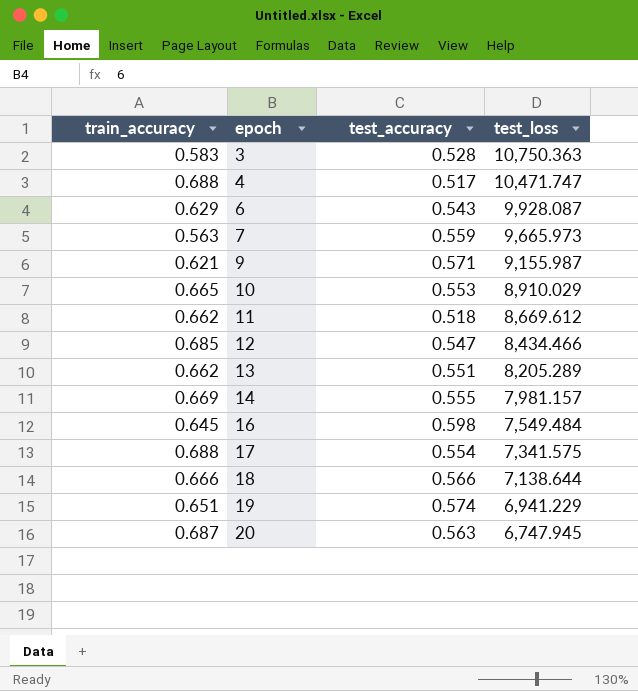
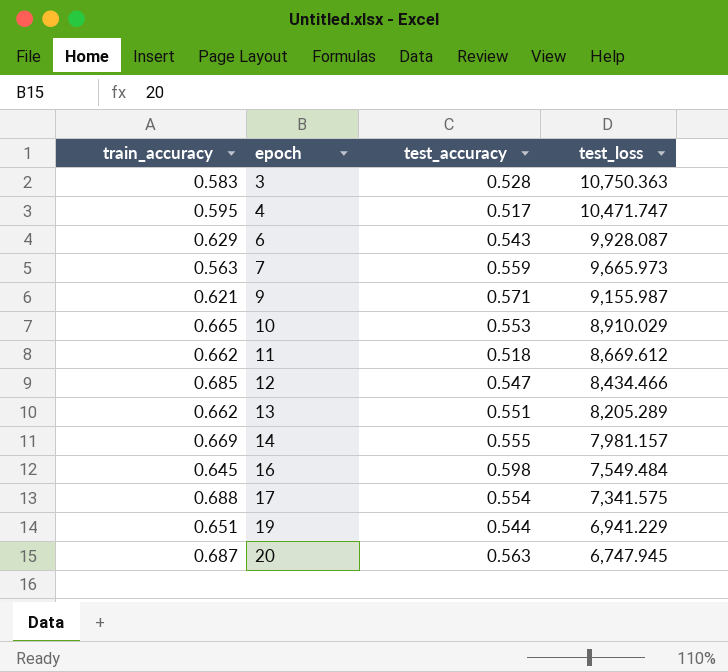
row 18: 0.666 | 0.566 | 7,138.644 -> none
4 | train_accuracy: 0.688 -> 0.595
19 | test_accuracy: 0.574 -> 0.544

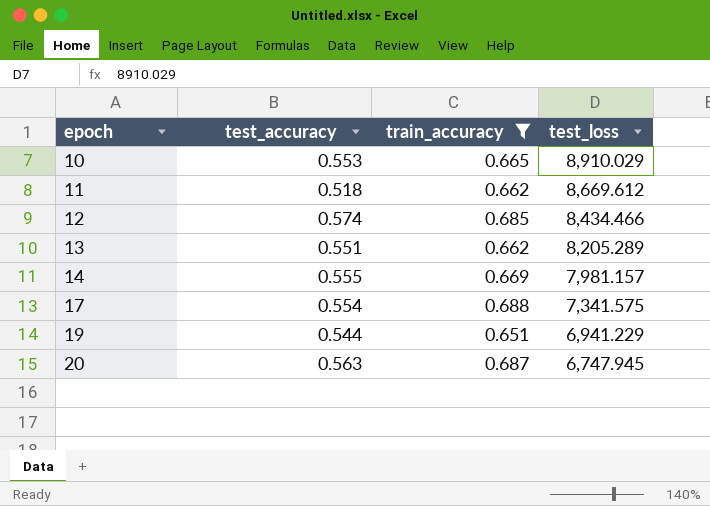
filter: none -> train_accuracy >= 0.651
column train_accuracy | position: 1 -> 3
12 | test_accuracy: 0.547 -> 0.574

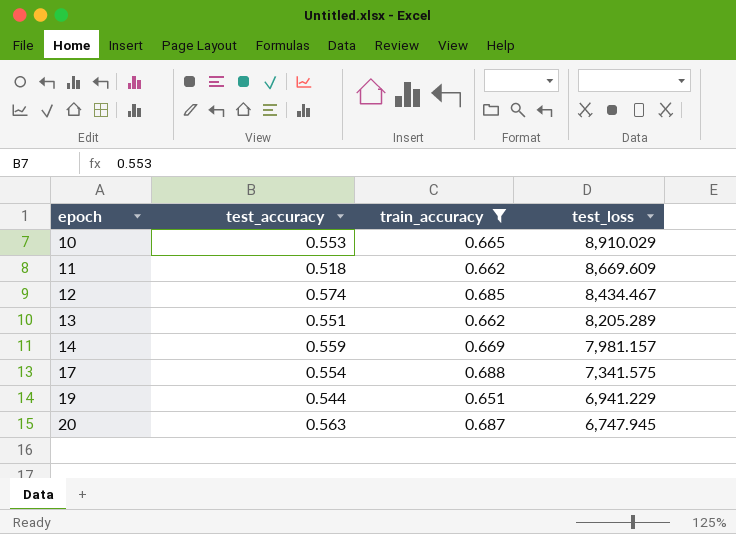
11 | test_loss: 8,669.612 -> 8,669.609
12 | test_loss: 8,434.466 -> 8,434.467
14 | test_accuracy: 0.555 -> 0.559

